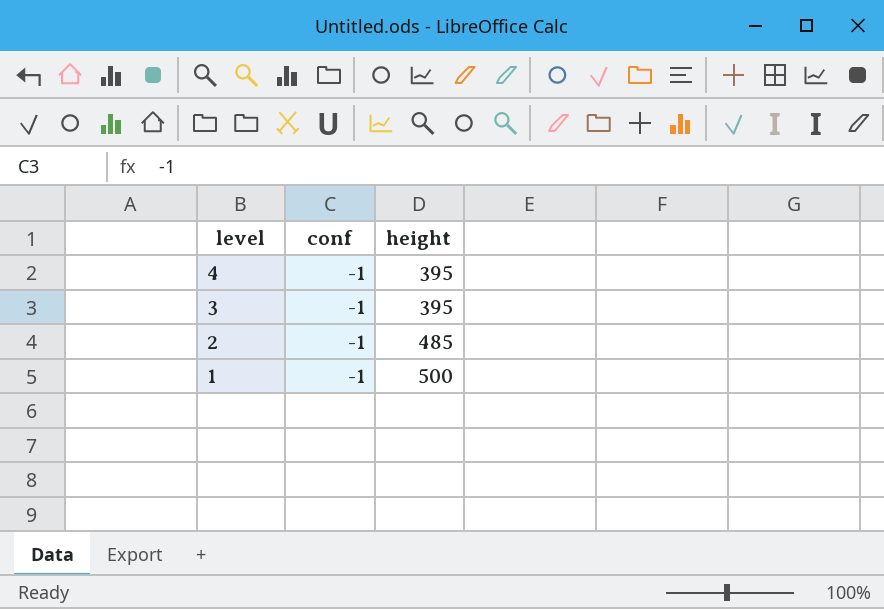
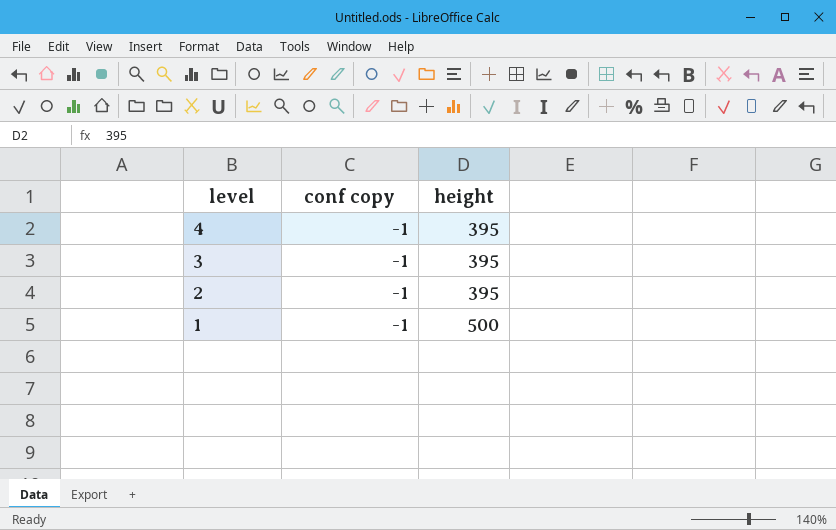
column name: conf -> conf copy
2 | height: 485 -> 395

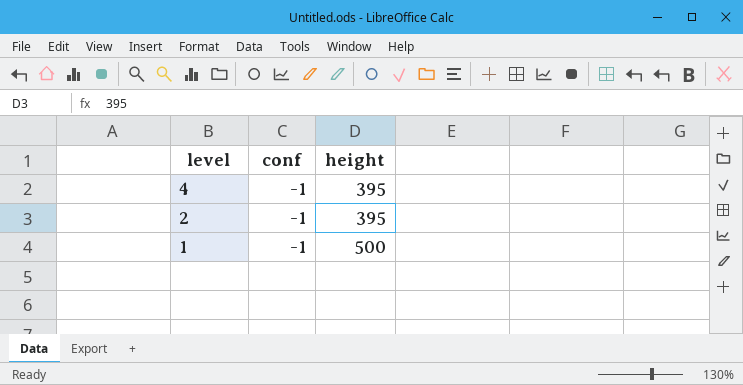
column name: conf copy -> conf
row 3: -1 | 395 -> none

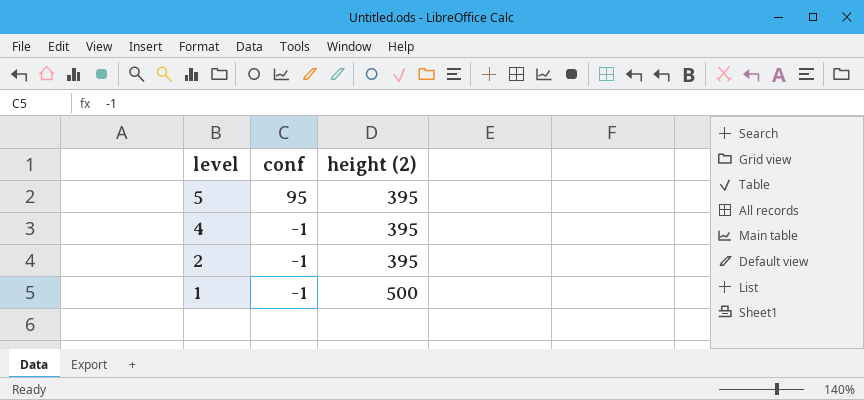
column name: height -> height (2)
row 5: none -> 95 | 395

